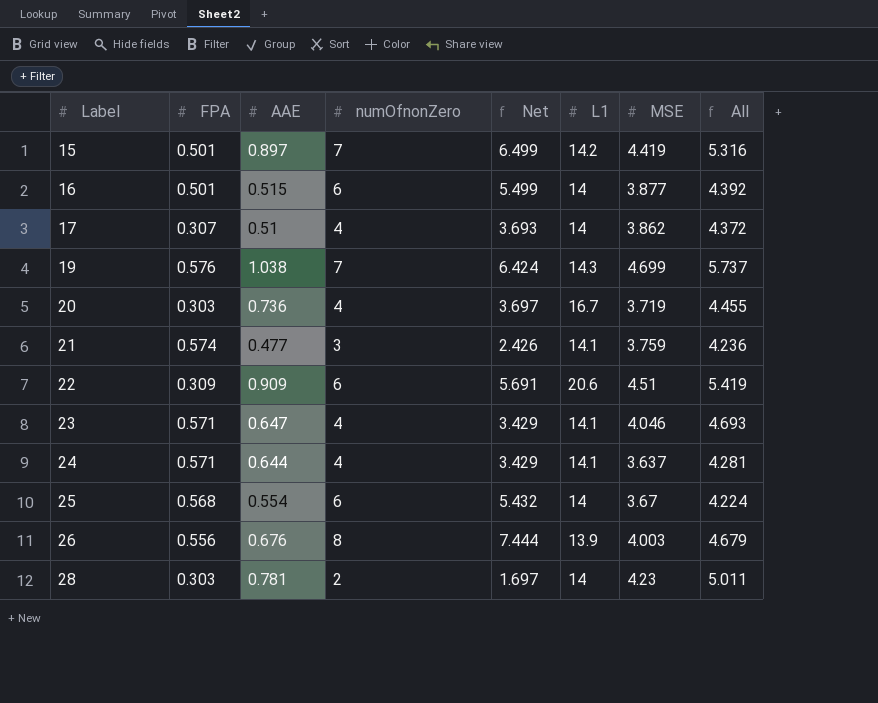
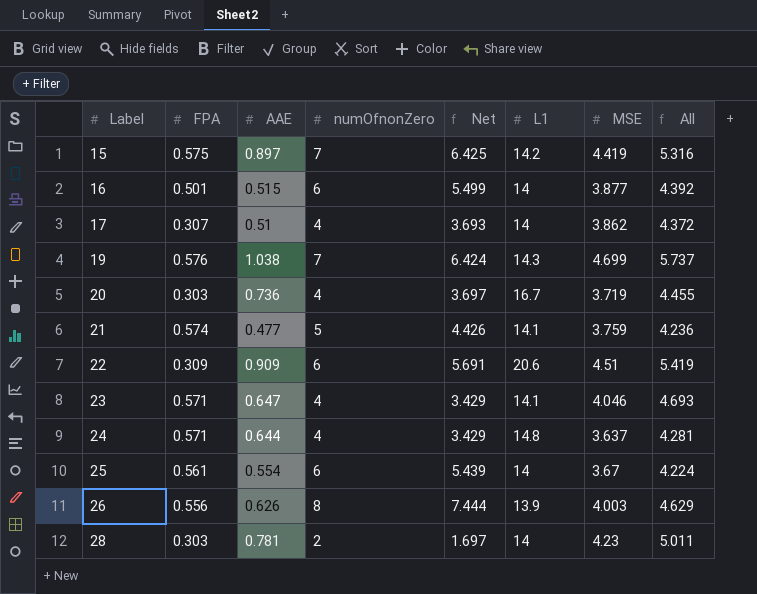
15 | FPA: 0.501 -> 0.575
15 | Net: 6.499 -> 6.425
21 | numOfnonZero: 3 -> 5
21 | Net: 2.426 -> 4.426
24 | L1: 14.1 -> 14.8
25 | FPA: 0.568 -> 0.561
25 | Net: 5.432 -> 5.439
26 | AAE: 0.676 -> 0.626
26 | All: 4.679 -> 4.629

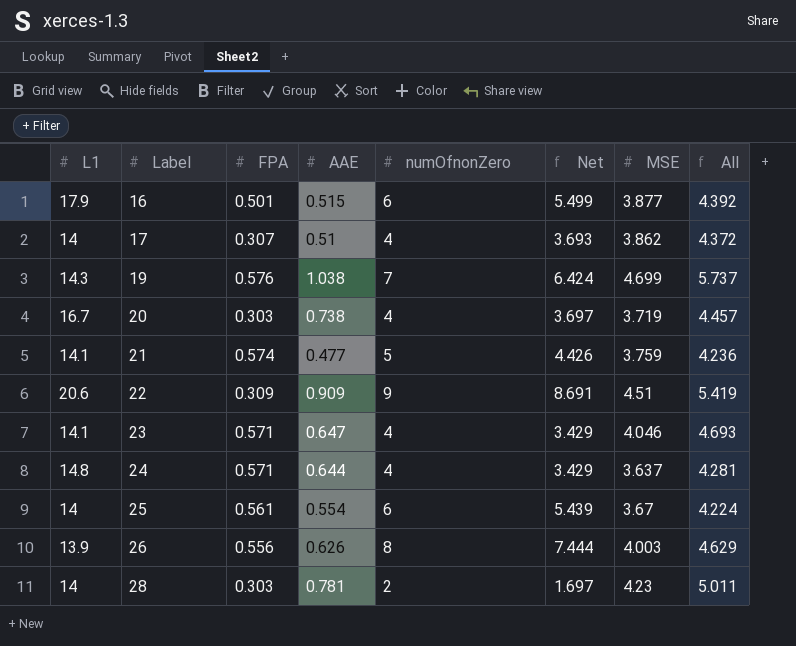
column L1 | position: 6 -> 1
row 15: 0.575 | 0.897 | 7 | 6.425 | 14.2 | 4.419 | 5.316 -> none
16 | L1: 14 -> 17.9
20 | AAE: 0.736 -> 0.738
20 | All: 4.455 -> 4.457
22 | numOfnonZero: 6 -> 9
22 | Net: 5.691 -> 8.691

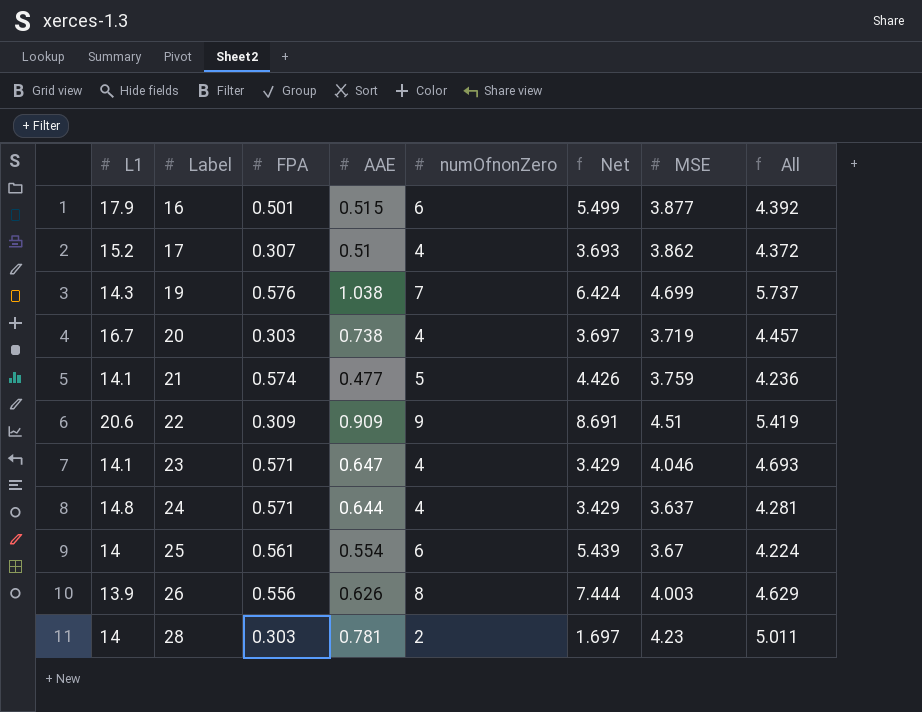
17 | L1: 14 -> 15.2

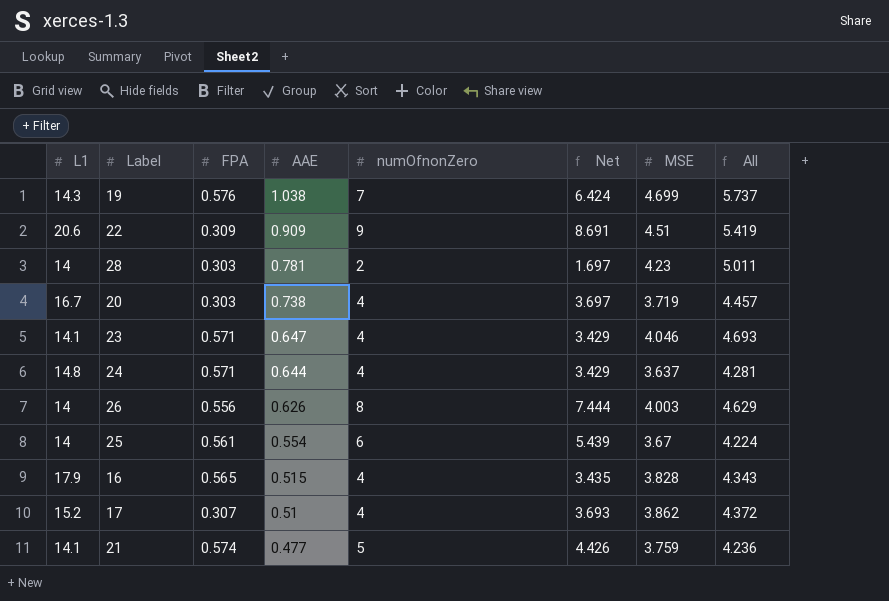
row order: Label ascending -> AAE descending
26 | L1: 13.9 -> 14
16 | FPA: 0.501 -> 0.565
16 | numOfnonZero: 6 -> 4
16 | Net: 5.499 -> 3.435
16 | MSE: 3.877 -> 3.828
16 | All: 4.392 -> 4.343

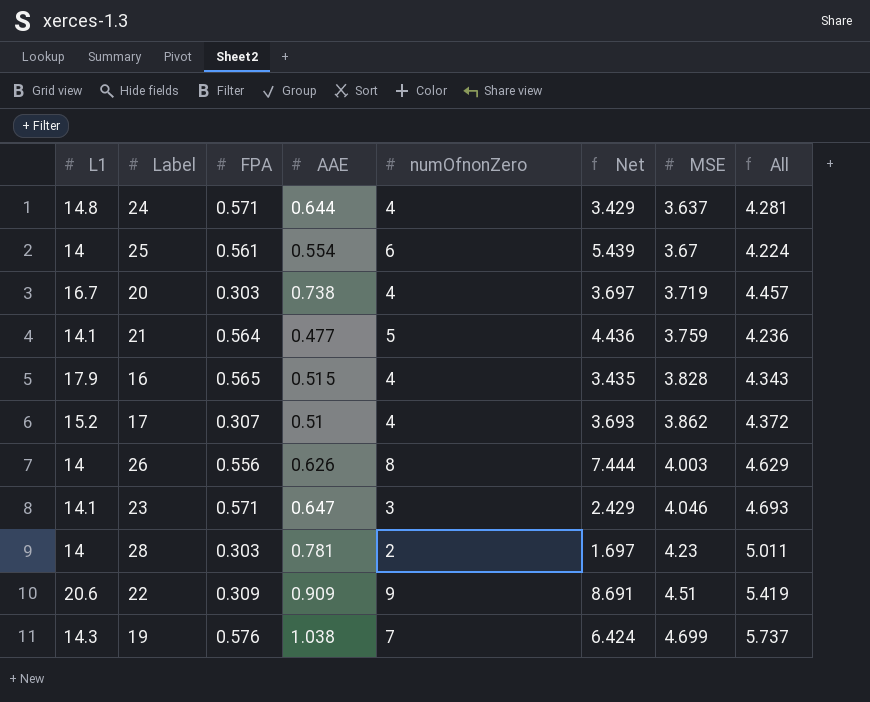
row order: AAE descending -> MSE ascending
21 | FPA: 0.574 -> 0.564
21 | Net: 4.426 -> 4.436
23 | numOfnonZero: 4 -> 3
23 | Net: 3.429 -> 2.429

